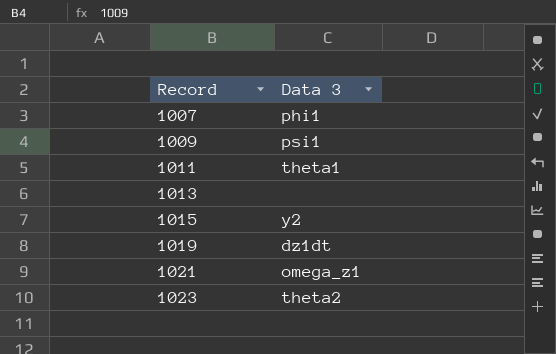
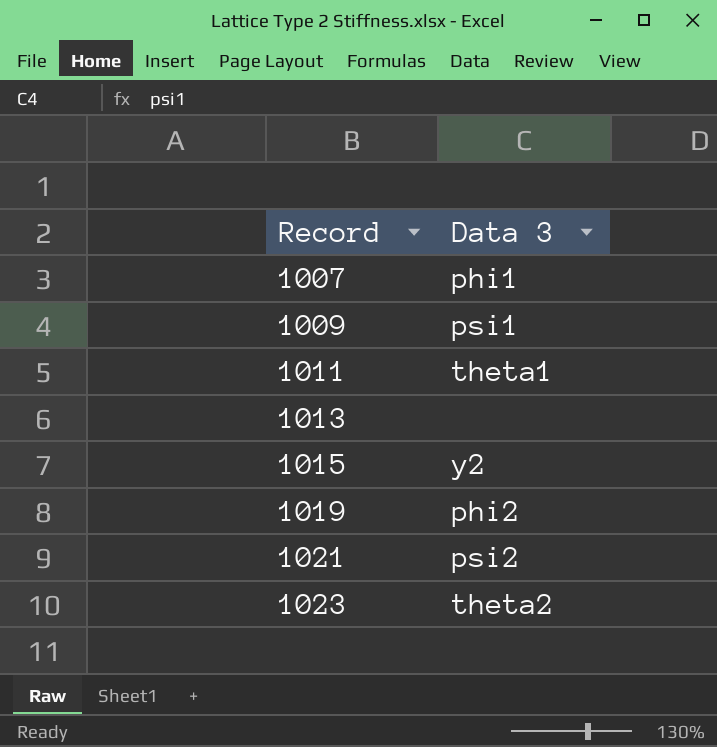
1019 | Data 3: dz1dt -> phi2
1021 | Data 3: omega_z1 -> psi2

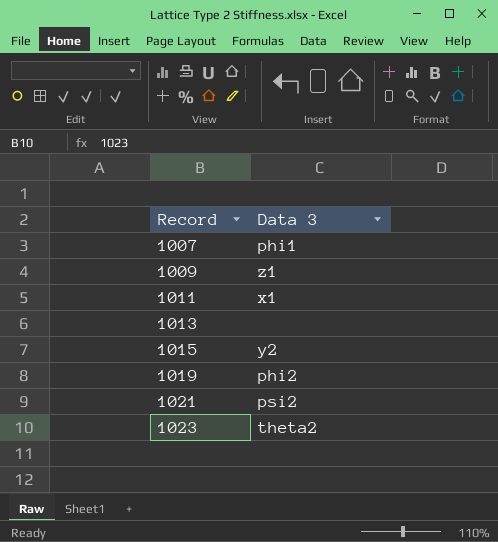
1009 | Data 3: psi1 -> z1
1011 | Data 3: theta1 -> x1

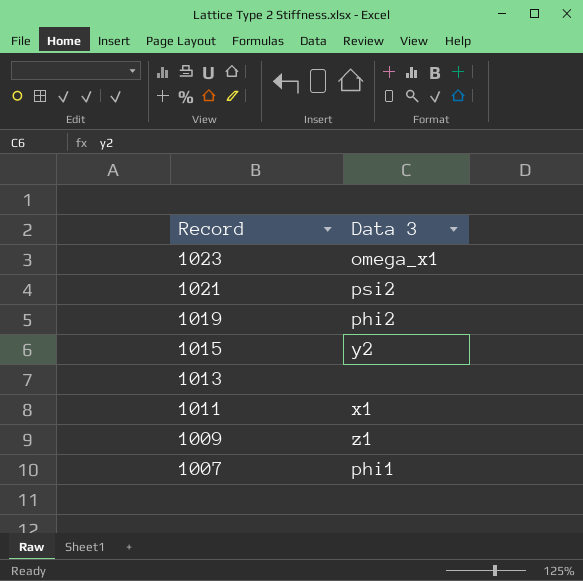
row order: Record ascending -> Record descending
1023 | Data 3: theta2 -> omega_x1

